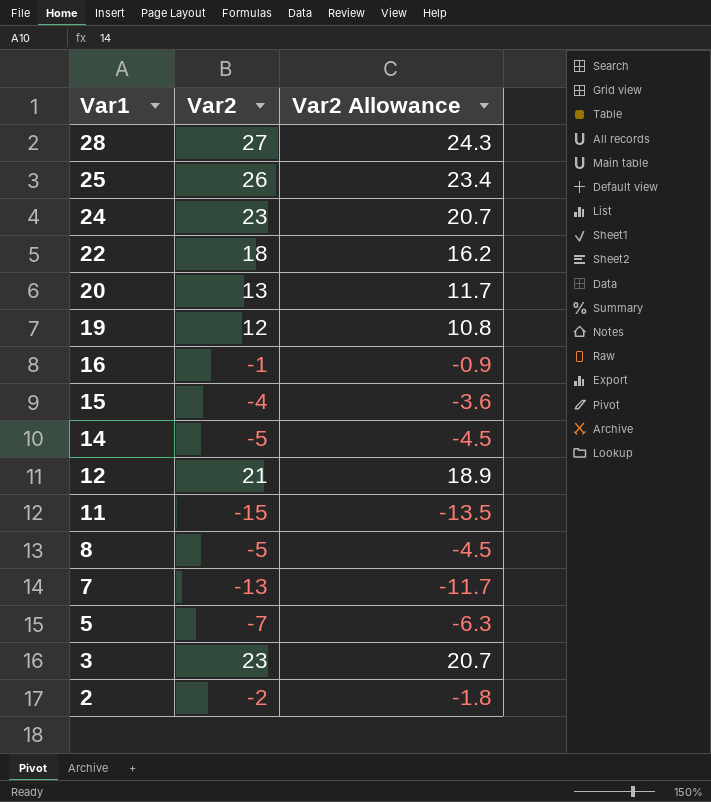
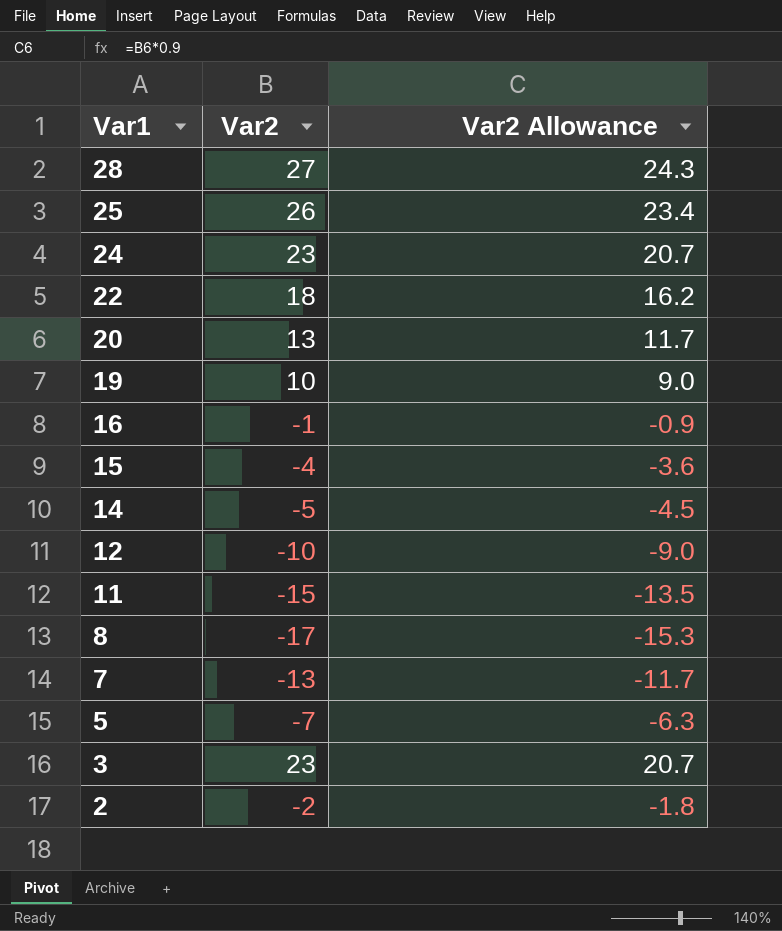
19 | Var2: 12 -> 10
19 | Var2 Allowance: 10.8 -> 9.0
12 | Var2: 21 -> -10
12 | Var2 Allowance: 18.9 -> -9.0
8 | Var2: -5 -> -17
8 | Var2 Allowance: -4.5 -> -15.3

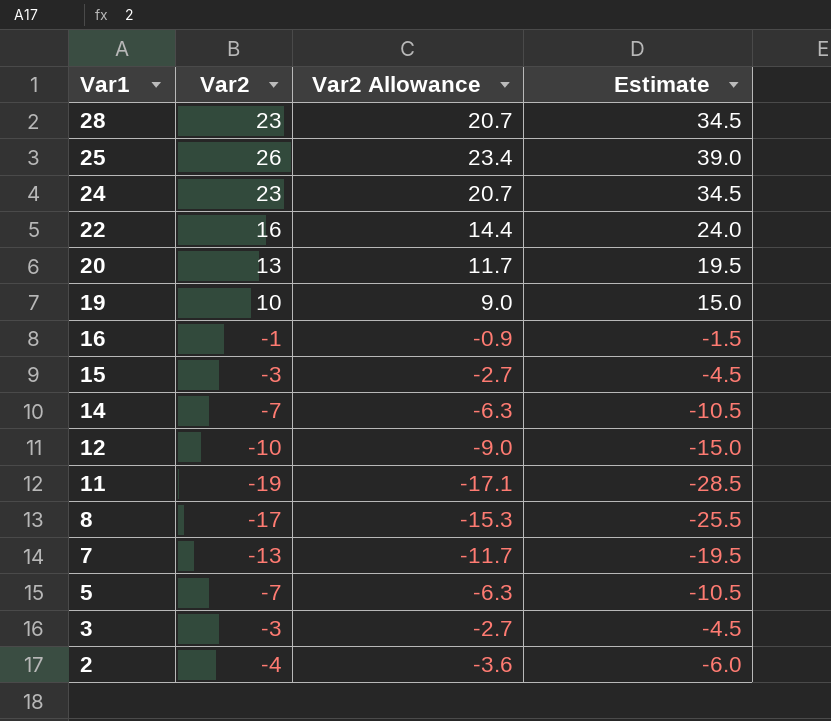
column Estimate | formula: none -> [Var2] * 1.5
28 | Var2: 27 -> 23
28 | Var2 Allowance: 24.3 -> 20.7
22 | Var2: 18 -> 16
22 | Var2 Allowance: 16.2 -> 14.4
15 | Var2: -4 -> -3
15 | Var2 Allowance: -3.6 -> -2.7
14 | Var2: -5 -> -7
14 | Var2 Allowance: -4.5 -> -6.3
11 | Var2: -15 -> -19
11 | Var2 Allowance: -13.5 -> -17.1
3 | Var2: 23 -> -3
3 | Var2 Allowance: 20.7 -> -2.7
2 | Var2: -2 -> -4
2 | Var2 Allowance: -1.8 -> -3.6

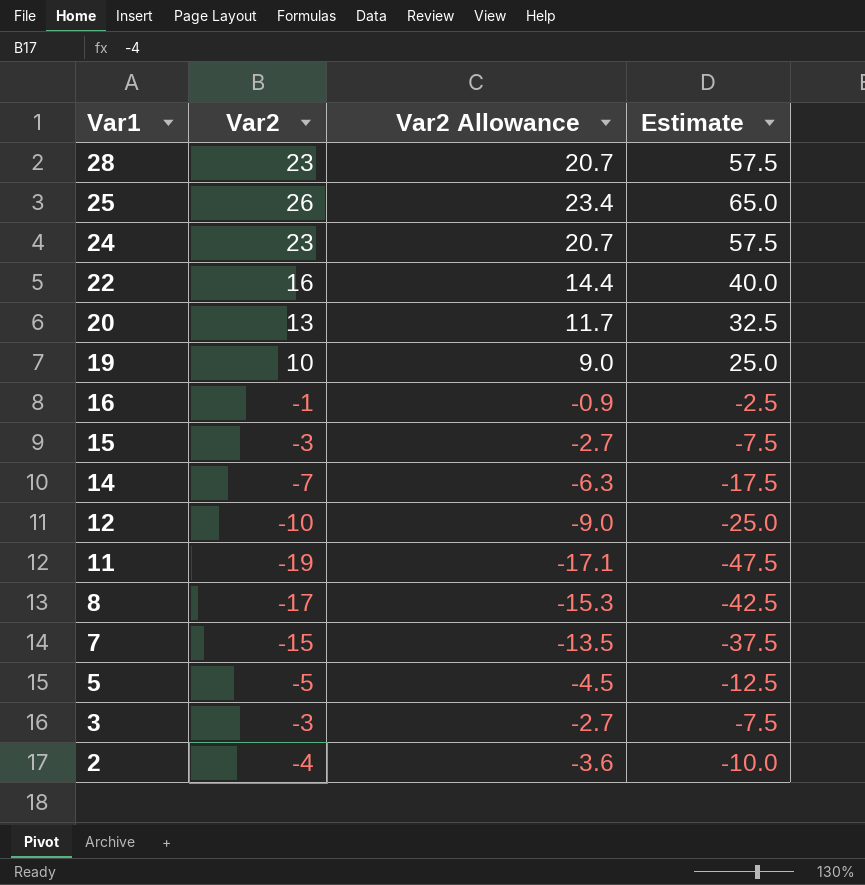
column Estimate | formula: [Var2] * 1.5 -> [Var2] * 2.5
7 | Var2: -13 -> -15
7 | Var2 Allowance: -11.7 -> -13.5
5 | Var2: -7 -> -5
5 | Var2 Allowance: -6.3 -> -4.5

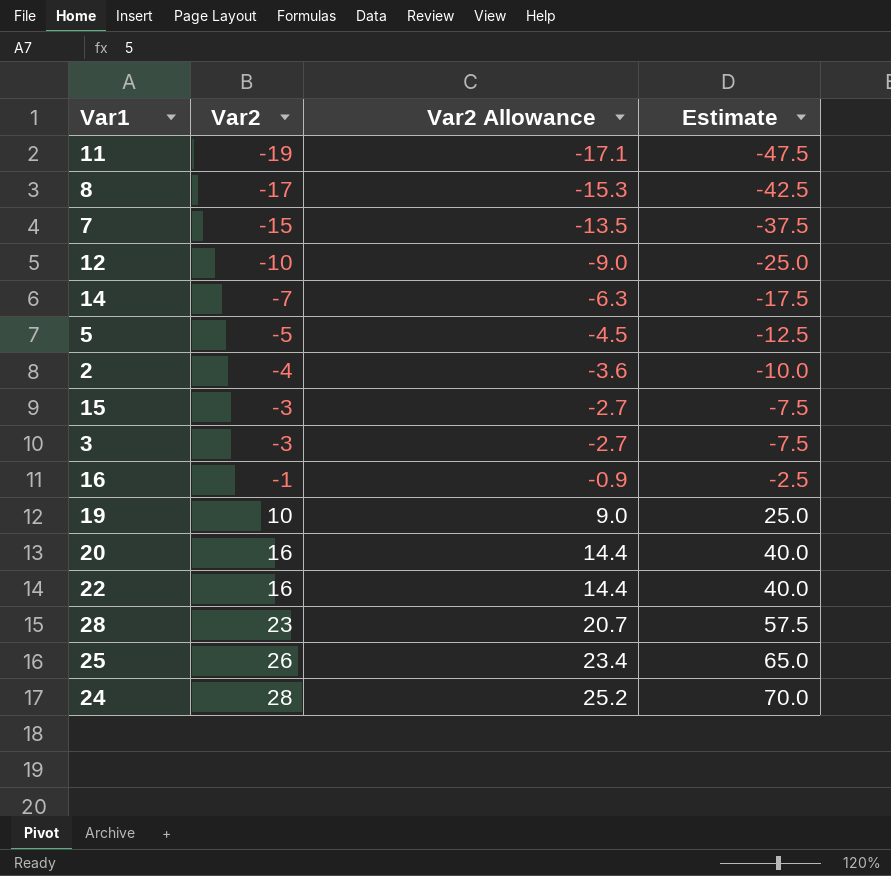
row order: Var1 descending -> Var2 ascending
20 | Var2: 13 -> 16
20 | Var2 Allowance: 11.7 -> 14.4
20 | Estimate: 32.5 -> 40.0
24 | Var2: 23 -> 28
24 | Var2 Allowance: 20.7 -> 25.2
24 | Estimate: 57.5 -> 70.0

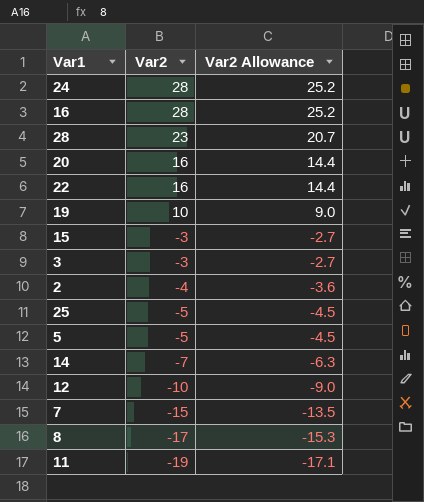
row order: Var2 ascending -> Var2 descending
column Estimate | formula: [Var2] * 2.5 -> none
16 | Var2: -1 -> 28
16 | Var2 Allowance: -0.9 -> 25.2
25 | Var2: 26 -> -5
25 | Var2 Allowance: 23.4 -> -4.5

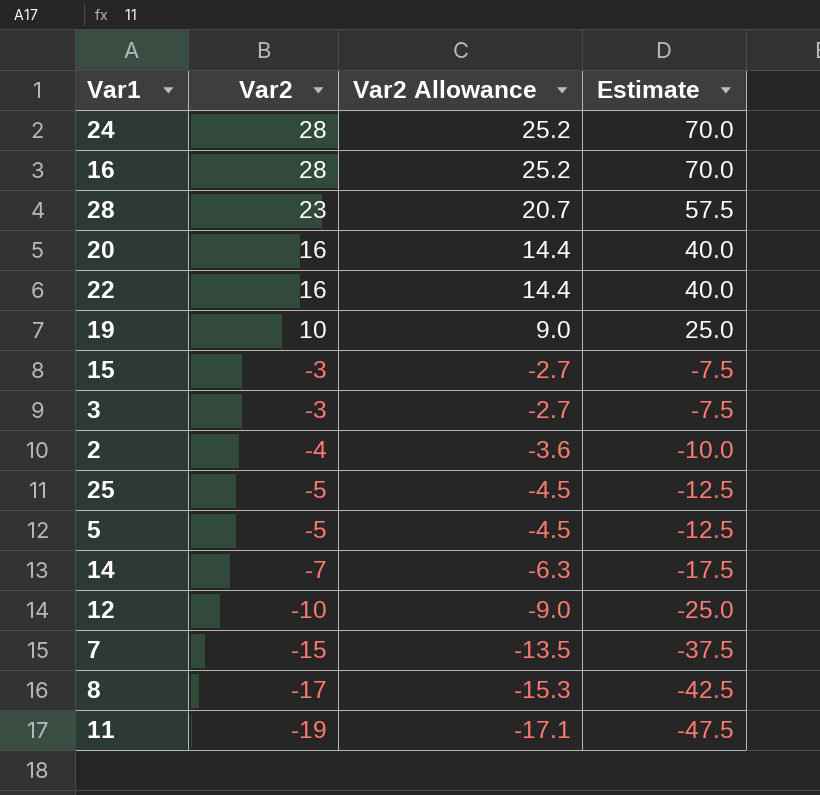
column Estimate | formula: none -> [Var2] * 2.5

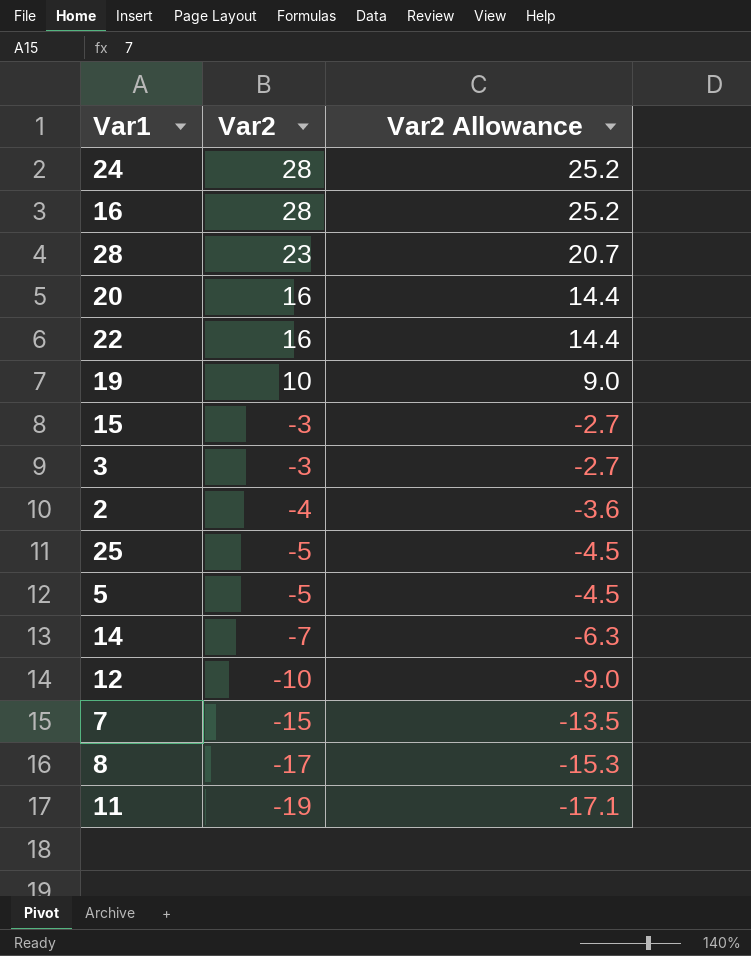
column Estimate | formula: [Var2] * 2.5 -> none

